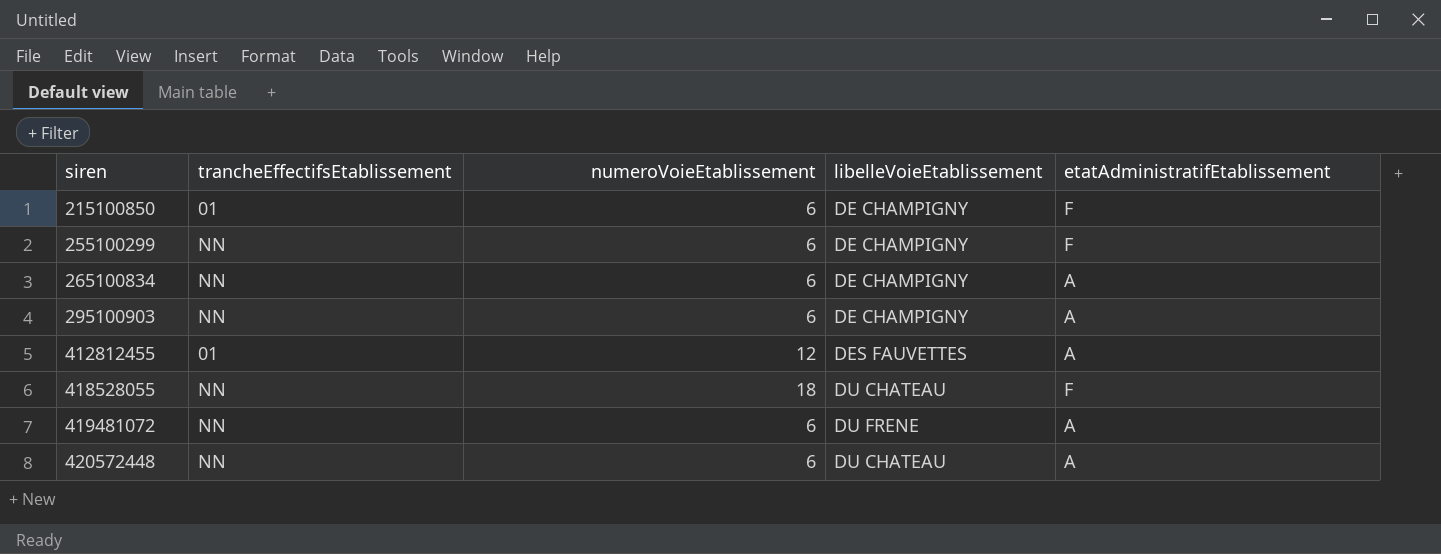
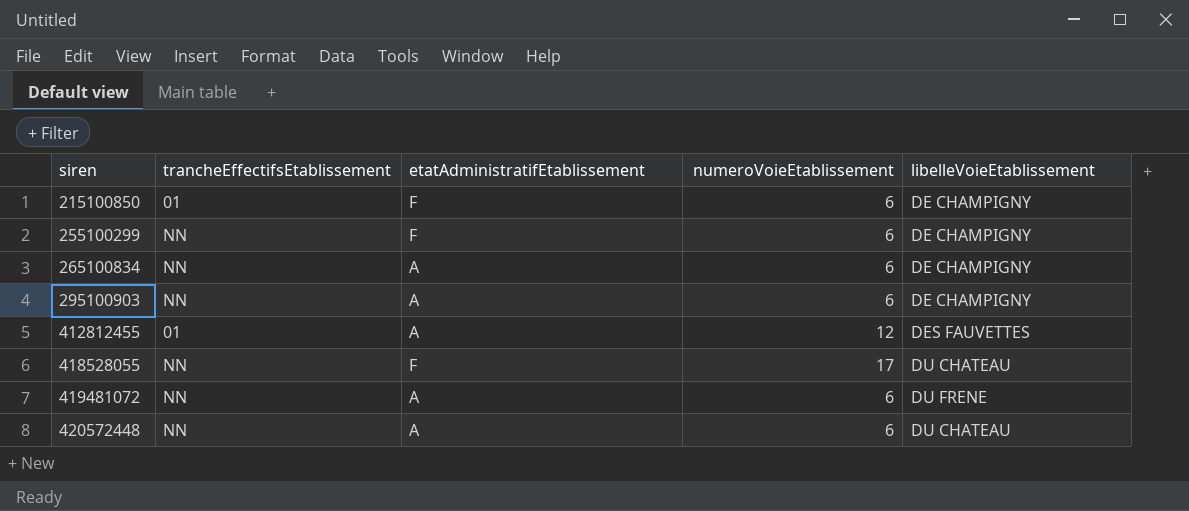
column etatAdministratifEtablissement | position: 5 -> 3
418528055 | numeroVoieEtablissement: 18 -> 17

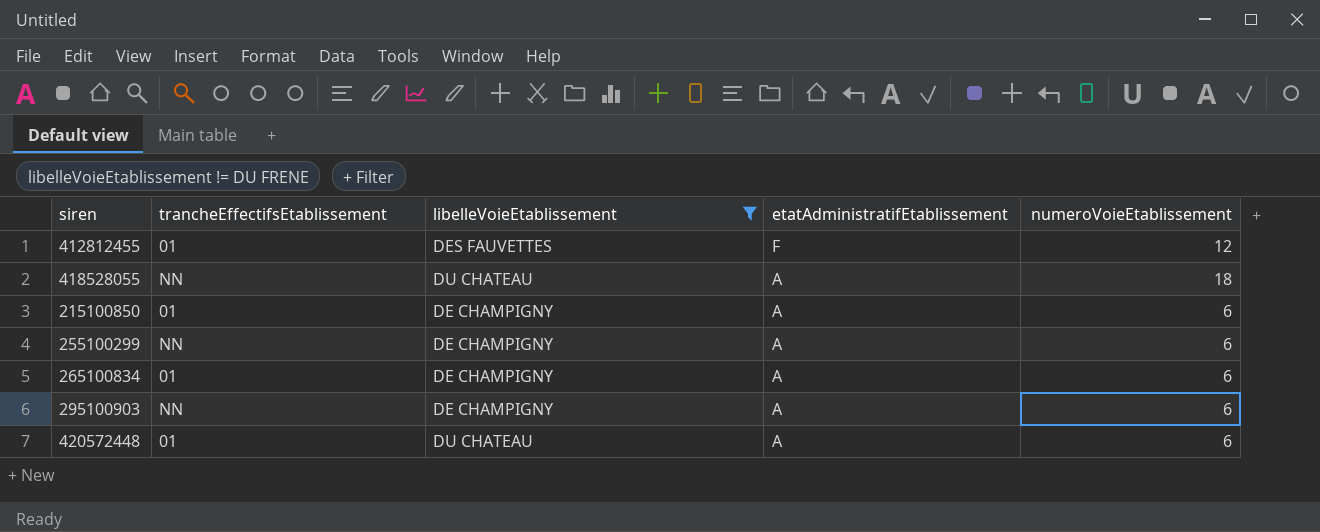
filter: none -> libelleVoieEtablissement != DU FRENE
row order: siren ascending -> etatAdministratifEtablissement descending
column libelleVoieEtablissement | position: 5 -> 3
412812455 | etatAdministratifEtablissement: A -> F
418528055 | etatAdministratifEtablissement: F -> A
418528055 | numeroVoieEtablissement: 17 -> 18
215100850 | etatAdministratifEtablissement: F -> A
255100299 | etatAdministratifEtablissement: F -> A
265100834 | trancheEffectifsEtablissement: NN -> 01
420572448 | trancheEffectifsEtablissement: NN -> 01

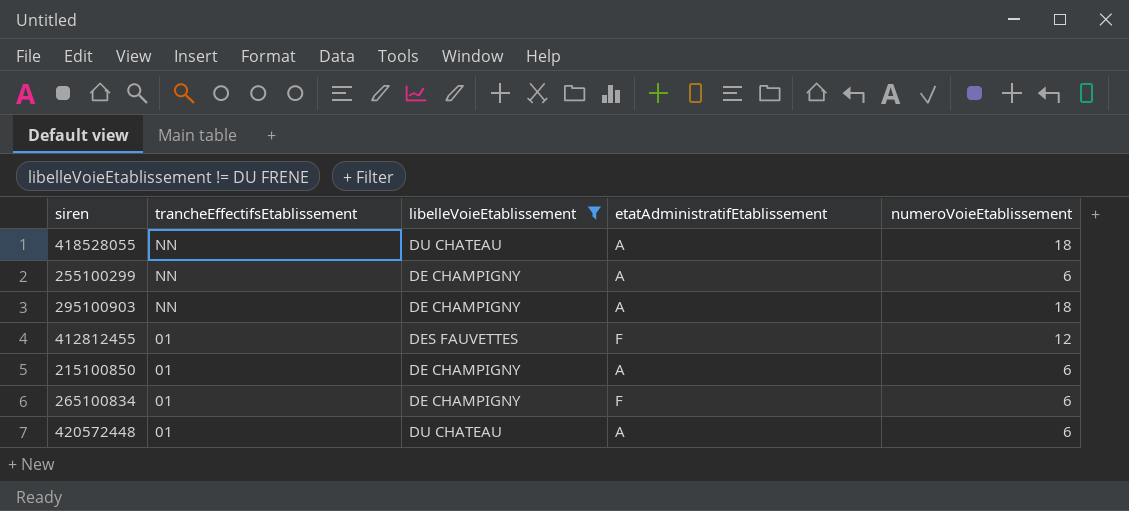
row order: etatAdministratifEtablissement descending -> trancheEffectifsEtablissement descending
295100903 | numeroVoieEtablissement: 6 -> 18
265100834 | etatAdministratifEtablissement: A -> F

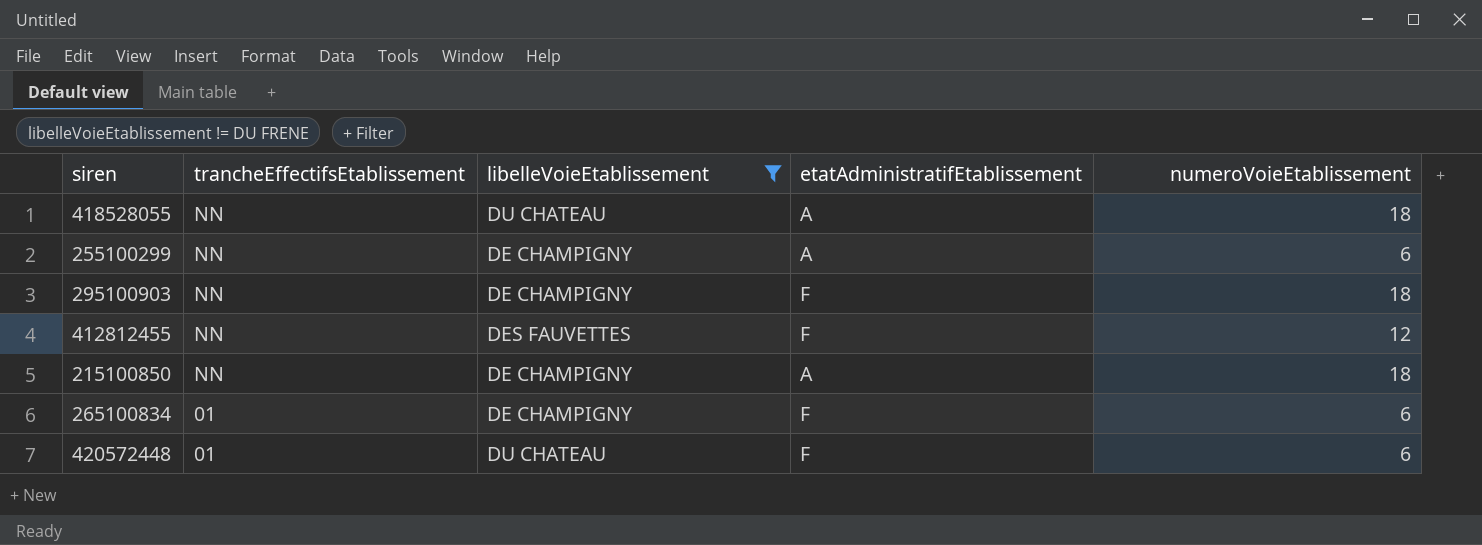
295100903 | etatAdministratifEtablissement: A -> F
412812455 | trancheEffectifsEtablissement: 01 -> NN
215100850 | trancheEffectifsEtablissement: 01 -> NN
215100850 | numeroVoieEtablissement: 6 -> 18
420572448 | etatAdministratifEtablissement: A -> F

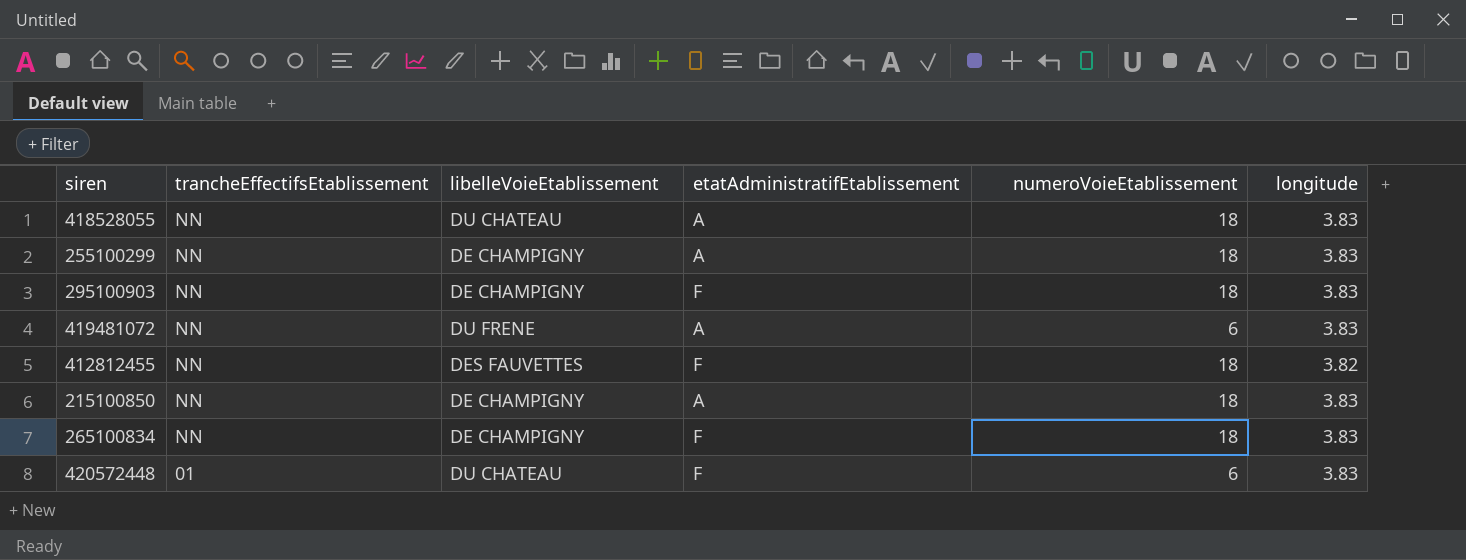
filter: libelleVoieEtablissement != DU FRENE -> none
column longitude | position: none -> 6
255100299 | numeroVoieEtablissement: 6 -> 18
412812455 | numeroVoieEtablissement: 12 -> 18
265100834 | trancheEffectifsEtablissement: 01 -> NN
265100834 | numeroVoieEtablissement: 6 -> 18

